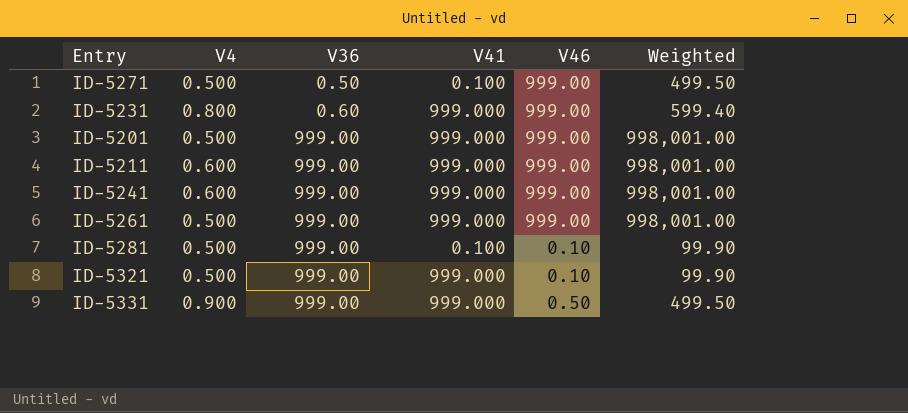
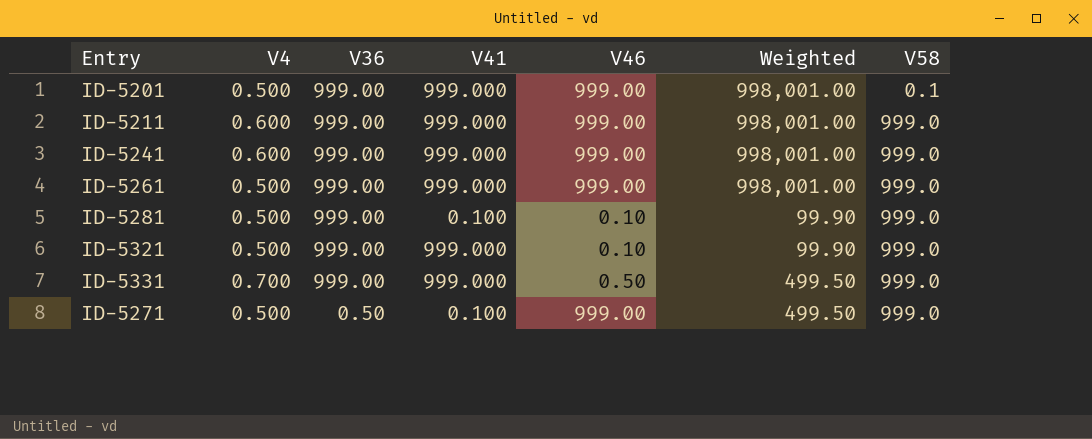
row order: V36 ascending -> V36 descending
column V58 | position: none -> 7
row ID-5231: 0.800 | 0.60 | 999.000 | 999.00 | 599.40 -> none
ID-5331 | V4: 0.900 -> 0.700

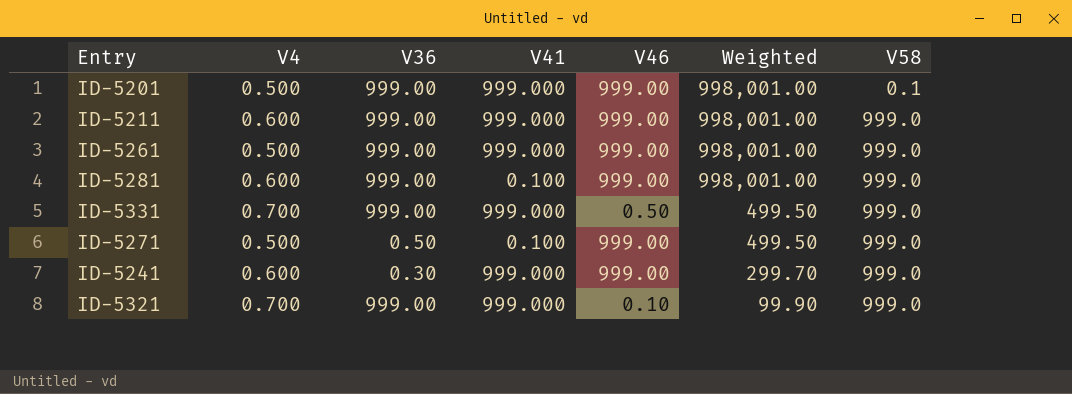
row order: V36 descending -> Weighted descending
ID-5281 | V4: 0.500 -> 0.600
ID-5281 | V46: 0.10 -> 999.00
ID-5281 | Weighted: 99.90 -> 998,001.00
ID-5241 | V36: 999.00 -> 0.30
ID-5241 | Weighted: 998,001.00 -> 299.70
ID-5321 | V4: 0.500 -> 0.700

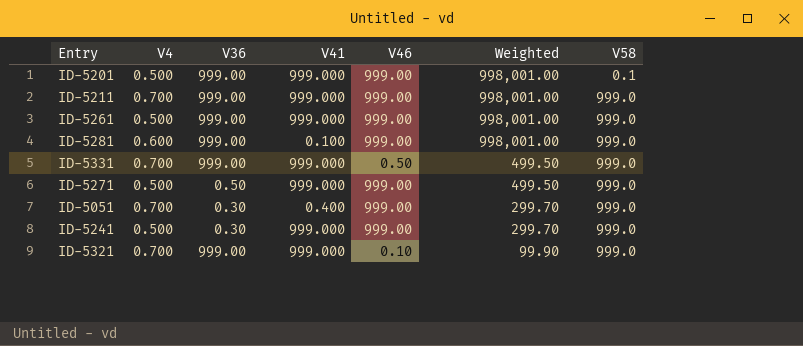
ID-5211 | V4: 0.600 -> 0.700
ID-5271 | V41: 0.100 -> 999.000
row ID-5051: none -> 0.700 | 0.30 | 0.400 | 999.00 | 299.70 | 999.0
ID-5241 | V4: 0.600 -> 0.500

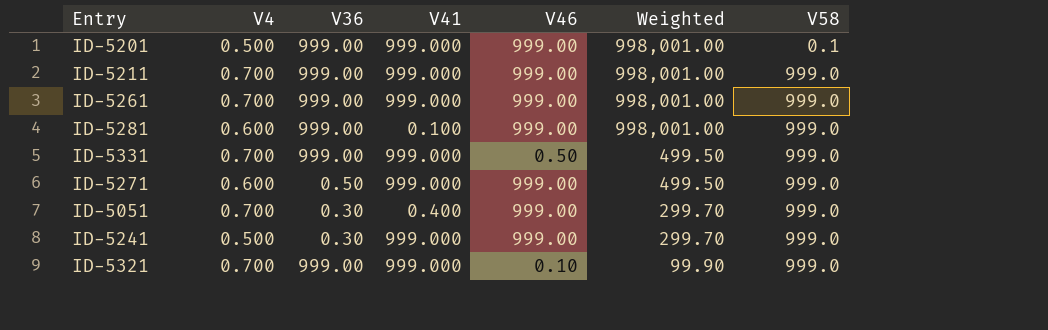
ID-5261 | V4: 0.500 -> 0.700
ID-5271 | V4: 0.500 -> 0.600

